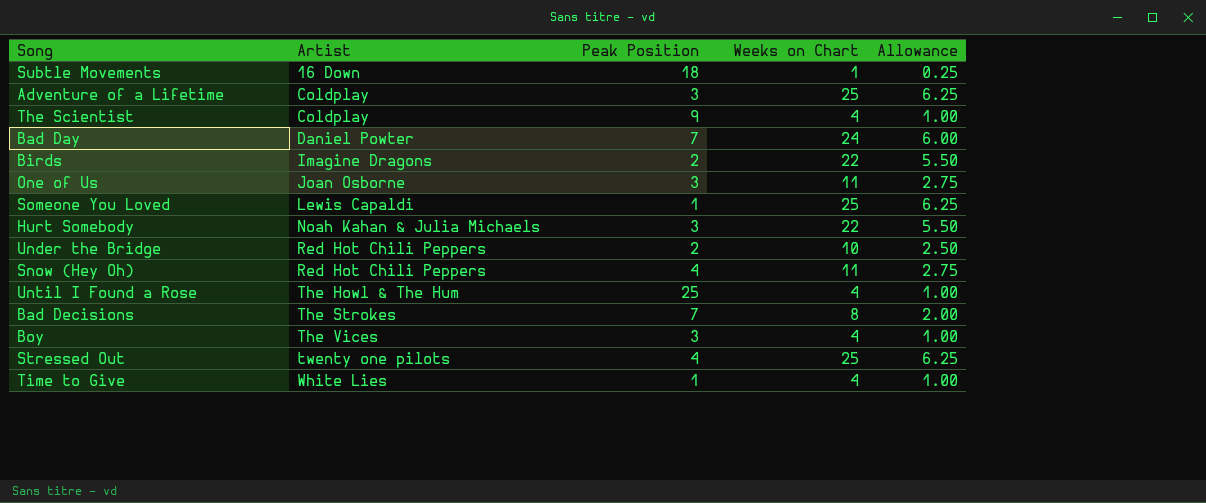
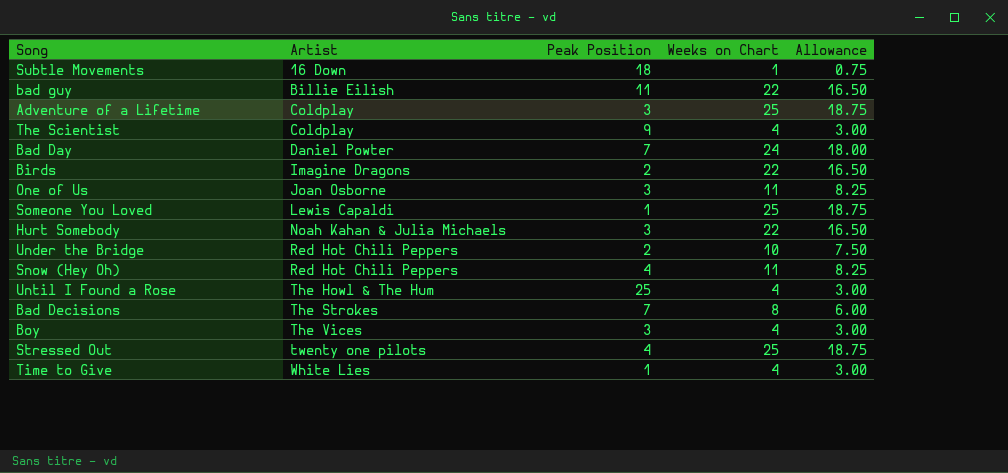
column Allowance | formula: [Weeks on Chart] * 0.25 -> [Weeks on Chart] * 0.75
row bad guy: none -> Billie Eilish | 11 | 22 | 16.50

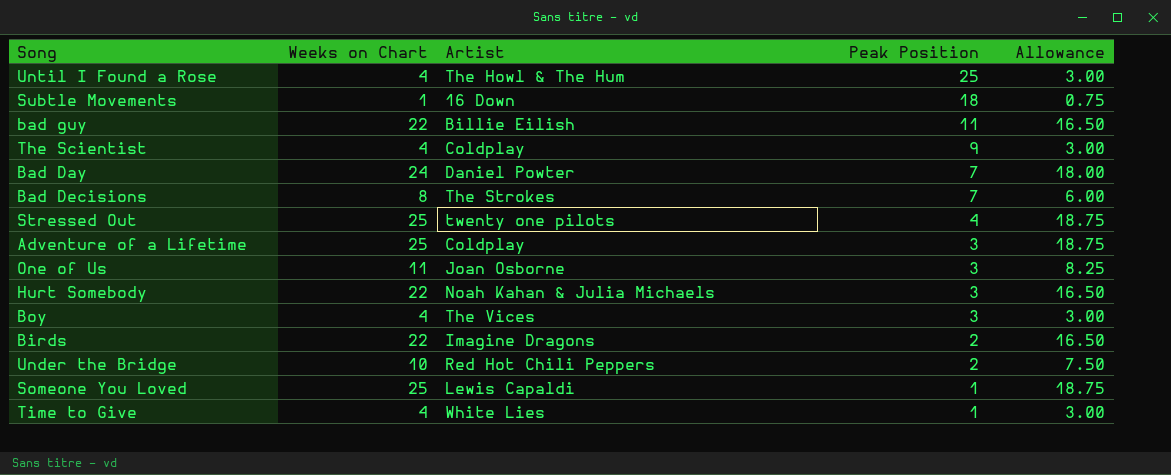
row order: Artist ascending -> Peak Position descending
column Weeks on Chart | position: 4 -> 2
row Snow (Hey Oh): Red Hot Chili Peppers | 4 | 11 | 8.25 -> none

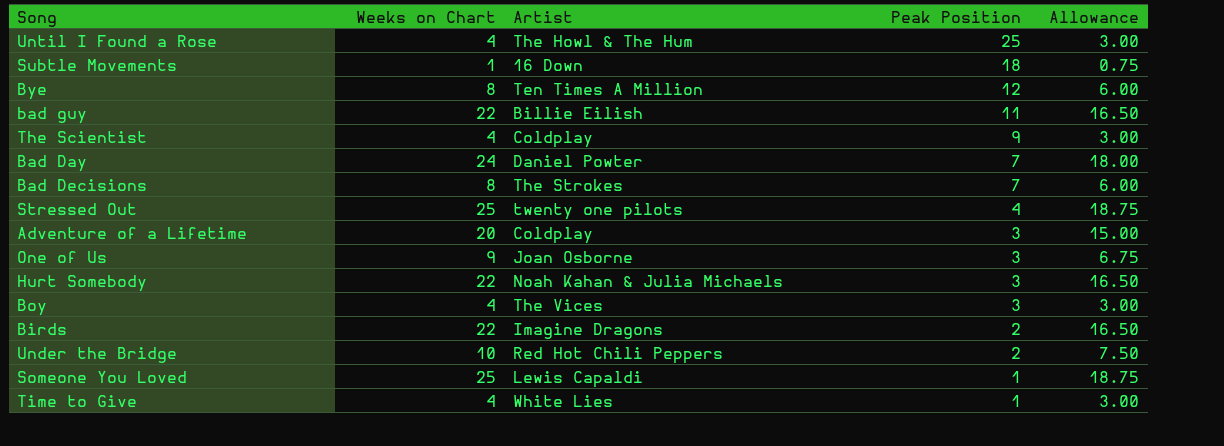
row Bye: none -> 8 | Ten Times A Million | 12 | 6.00
Adventure of a Lifetime | Weeks on Chart: 25 -> 20
Adventure of a Lifetime | Allowance: 18.75 -> 15.00
One of Us | Weeks on Chart: 11 -> 9
One of Us | Allowance: 8.25 -> 6.75

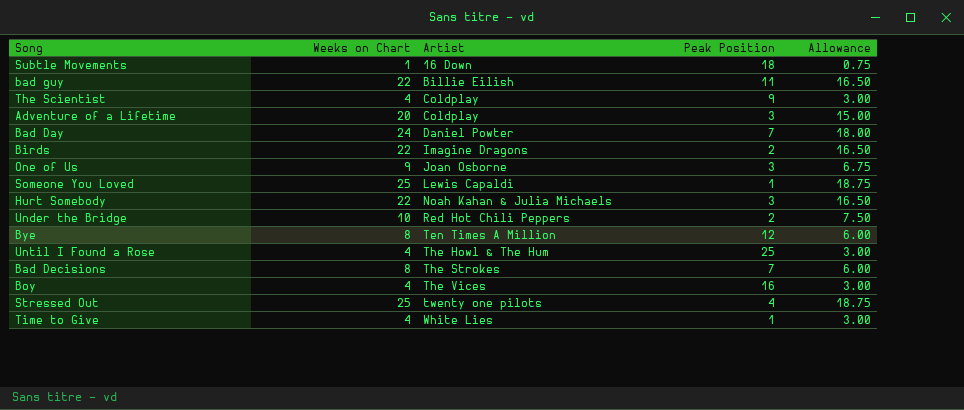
row order: Peak Position descending -> Artist ascending
Boy | Peak Position: 3 -> 16

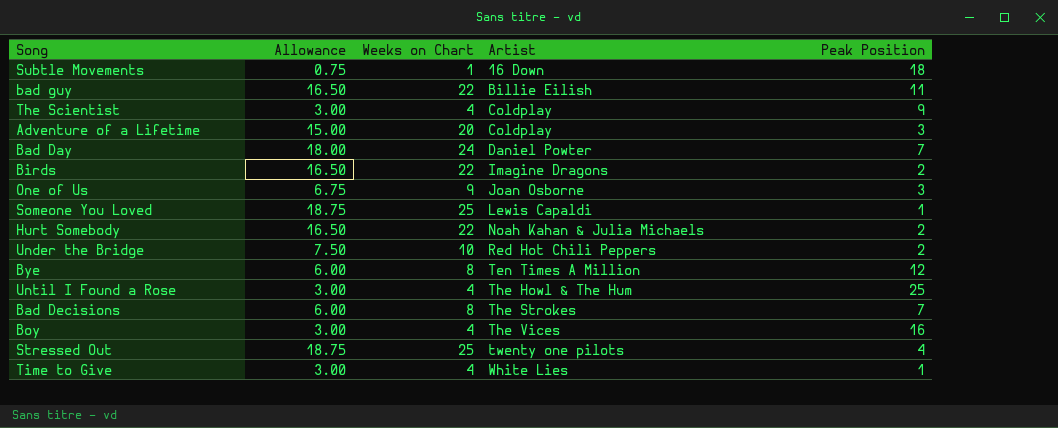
column Allowance | position: 5 -> 2
Hurt Somebody | Peak Position: 3 -> 2

